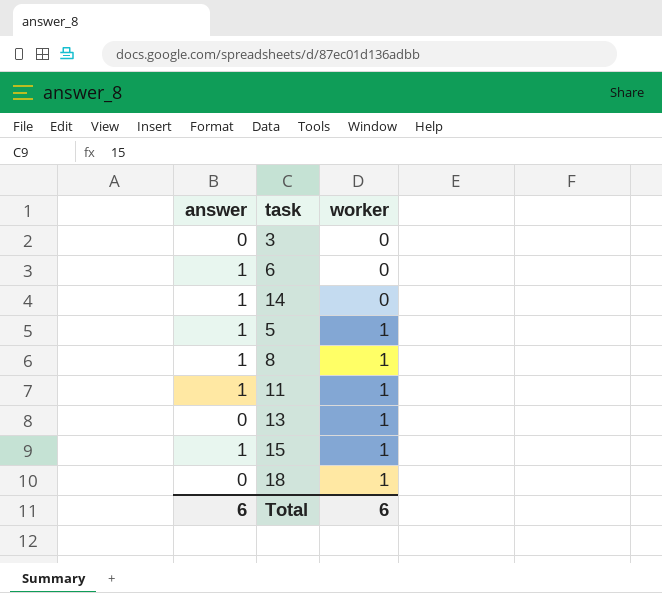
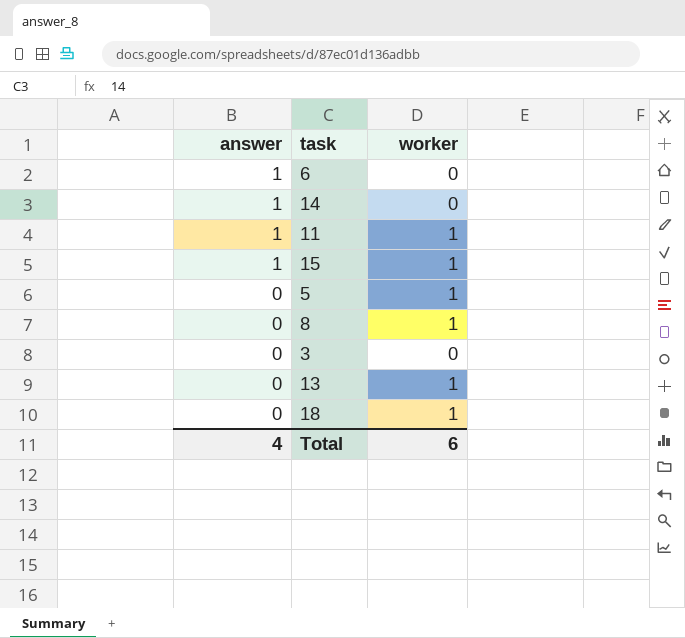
row order: worker ascending -> answer descending
5 | answer: 1 -> 0
8 | answer: 1 -> 0
Total | answer: 6 -> 4

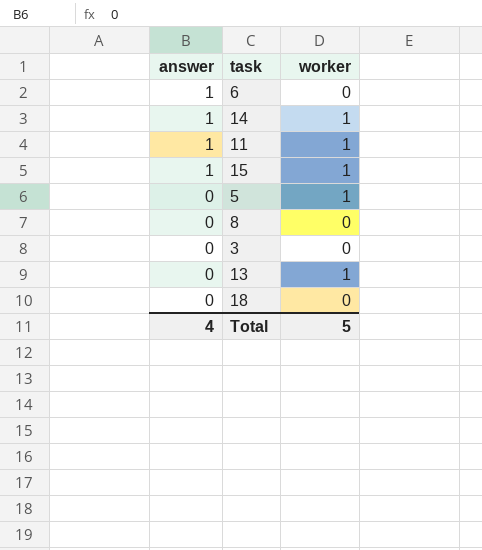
14 | worker: 0 -> 1
8 | worker: 1 -> 0
18 | worker: 1 -> 0
Total | worker: 6 -> 5

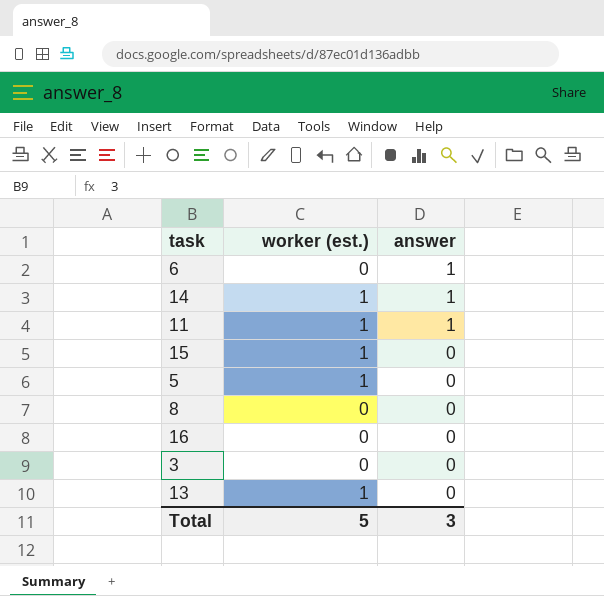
column name: worker -> worker (est.)
column answer | position: 1 -> 3
row 18: 0 | 0 -> none
15 | answer: 1 -> 0
row 16: none -> 0 | 0
Total | answer: 4 -> 3

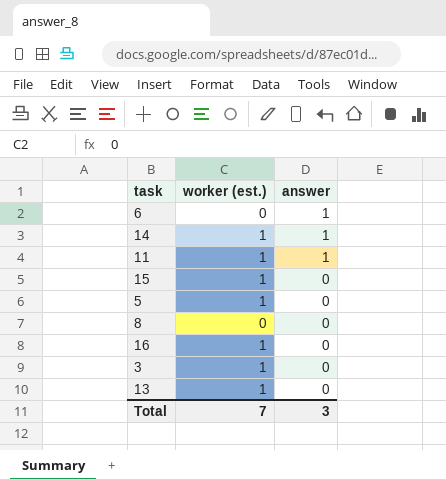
16 | worker (est.): 0 -> 1
3 | worker (est.): 0 -> 1
Total | worker (est.): 5 -> 7

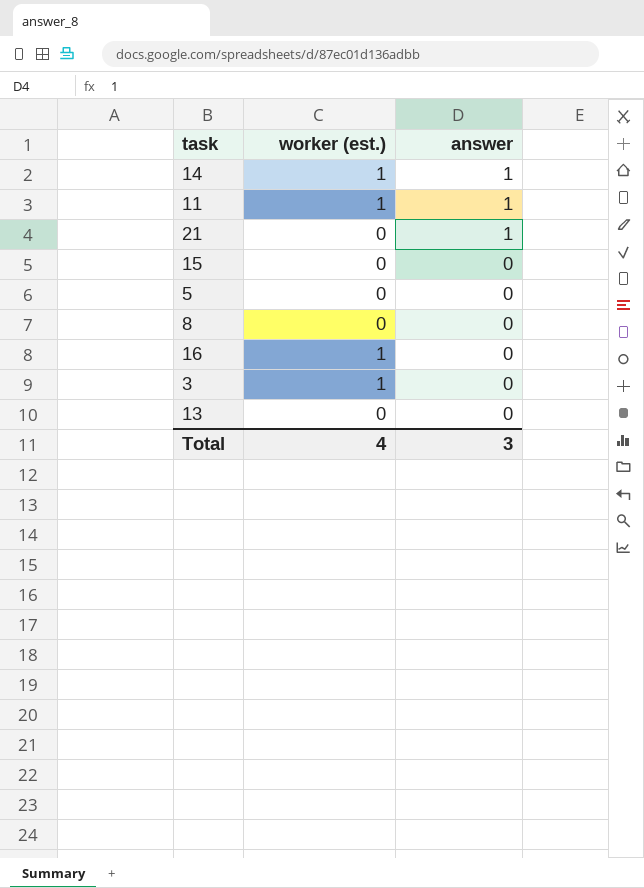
row 6: 0 | 1 -> none
row 21: none -> 0 | 1
15 | worker (est.): 1 -> 0
5 | worker (est.): 1 -> 0
13 | worker (est.): 1 -> 0
Total | worker (est.): 7 -> 4

